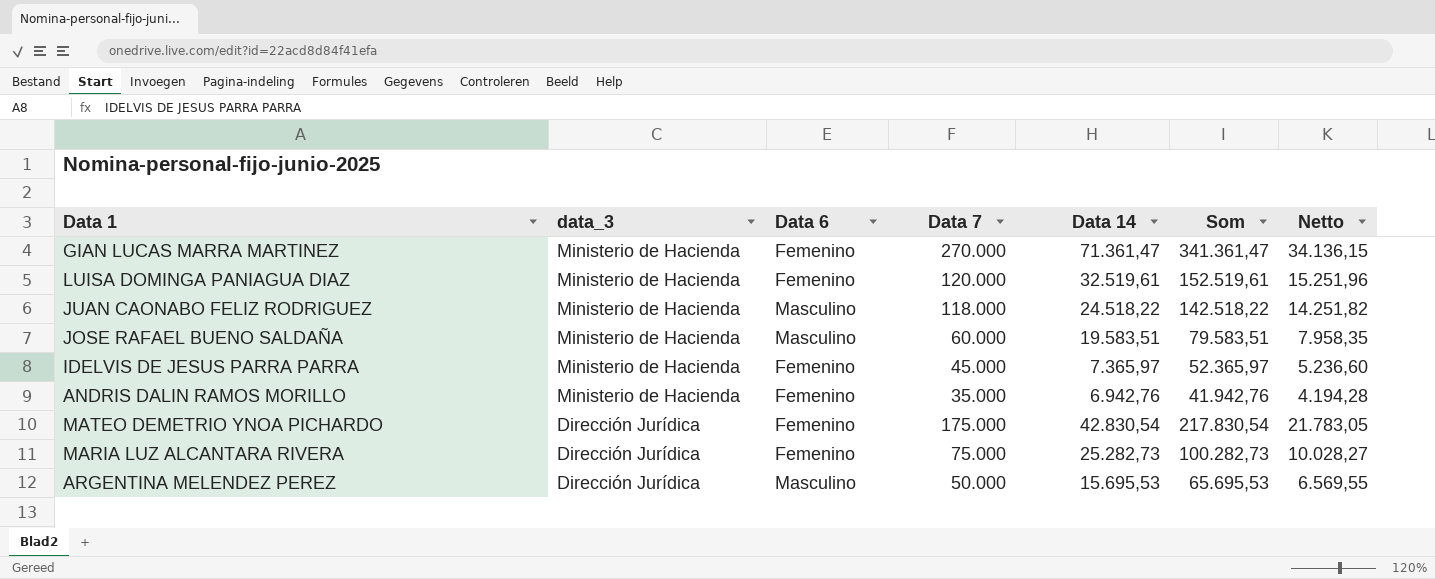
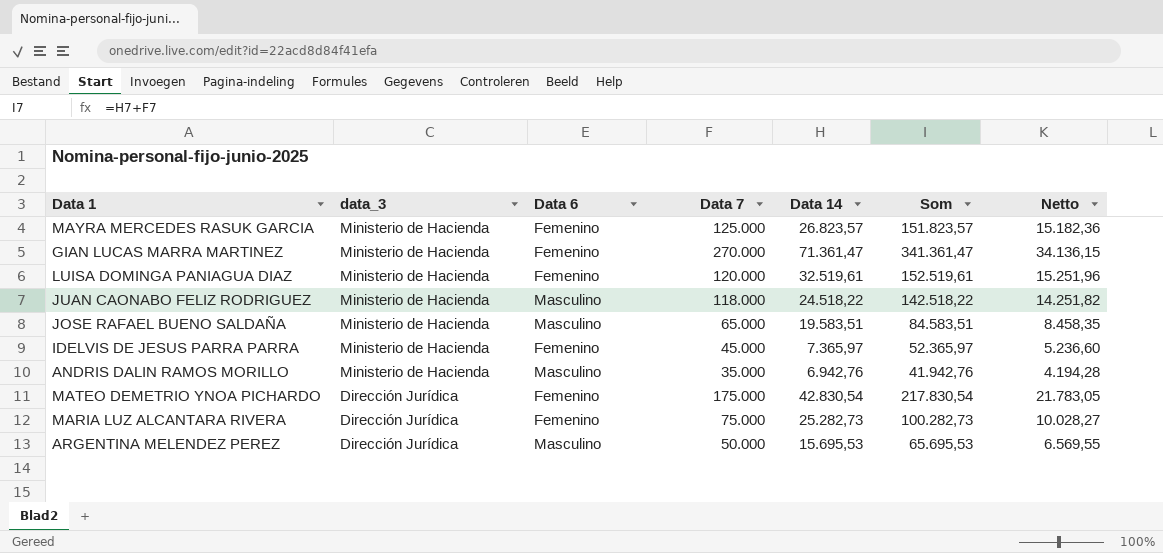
row MAYRA MERCEDES RASUK GARCIA: none -> Ministerio de Hacienda | Femenino | 125.000 | 26.823,57 | 151.823,57 | 15.182,36
JOSE RAFAEL BUENO SALDAÑA | Data 7: 60.000 -> 65.000
JOSE RAFAEL BUENO SALDAÑA | Som: 79.583,51 -> 84.583,51
JOSE RAFAEL BUENO SALDAÑA | Netto: 7.958,35 -> 8.458,35
ANDRIS DALIN RAMOS MORILLO | Data 6: Femenino -> Masculino

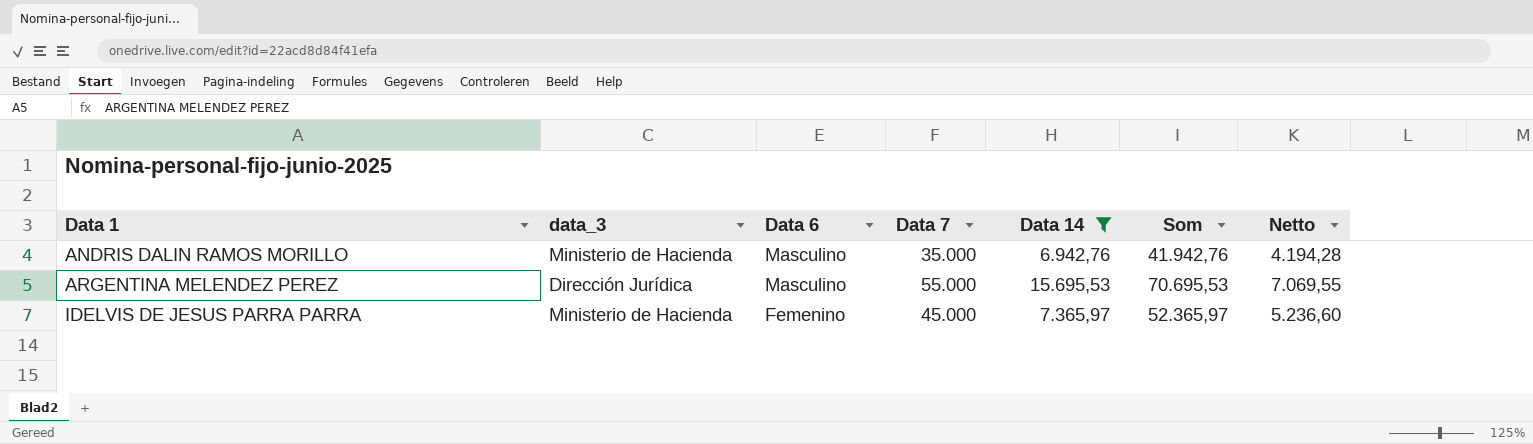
filter: none -> Data 14 <= 15.695,53
row order: data_3 descending -> Data 1 ascending
ARGENTINA MELENDEZ PEREZ | Data 7: 50.000 -> 55.000
ARGENTINA MELENDEZ PEREZ | Som: 65.695,53 -> 70.695,53
ARGENTINA MELENDEZ PEREZ | Netto: 6.569,55 -> 7.069,55

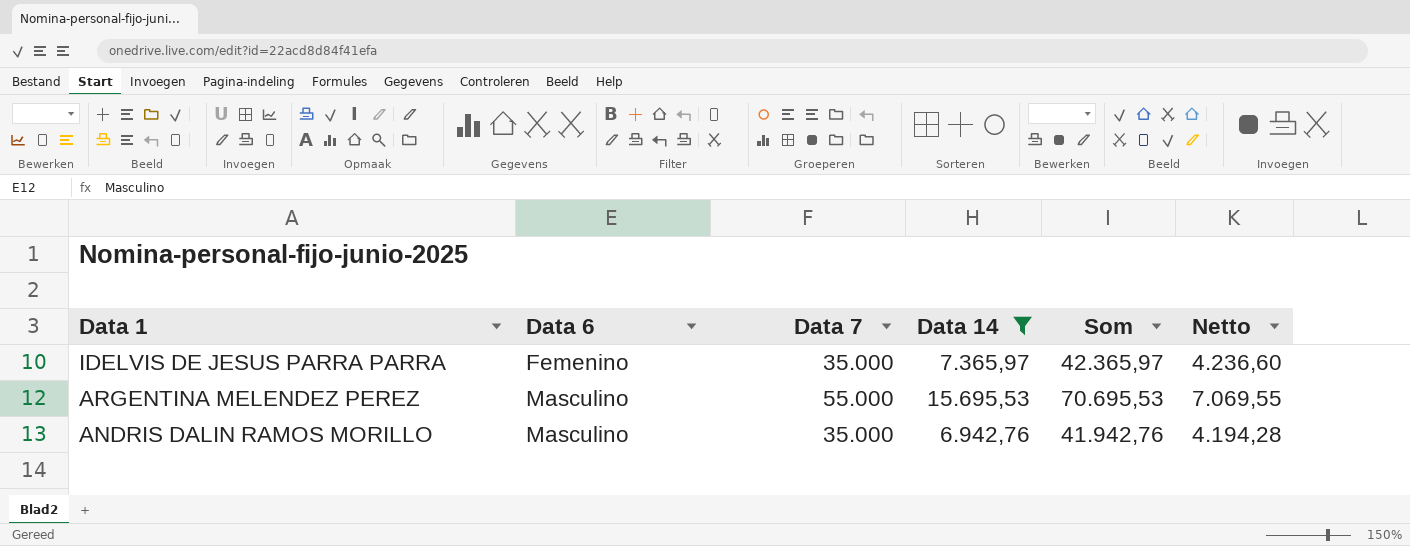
row order: Data 1 ascending -> Data 1 descending
column data_3 | position: 2 -> none
IDELVIS DE JESUS PARRA PARRA | Data 7: 45.000 -> 35.000
IDELVIS DE JESUS PARRA PARRA | Som: 52.365,97 -> 42.365,97
IDELVIS DE JESUS PARRA PARRA | Netto: 5.236,60 -> 4.236,60

